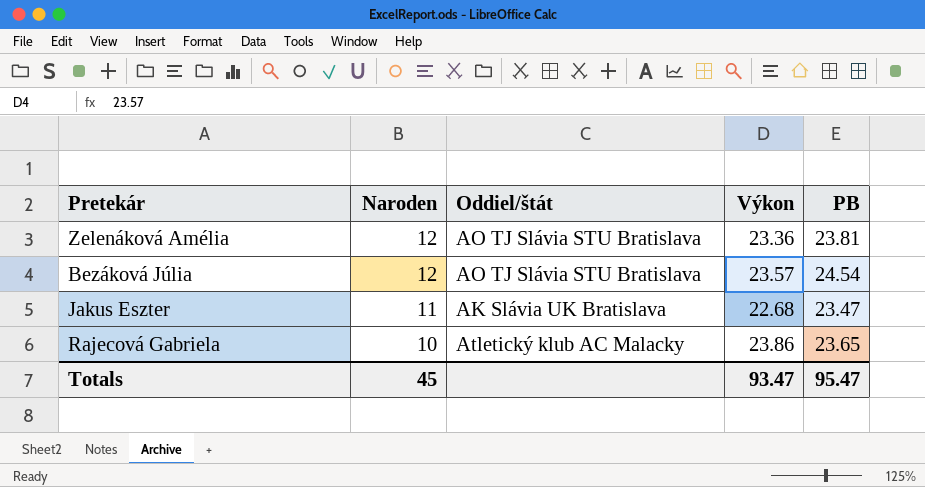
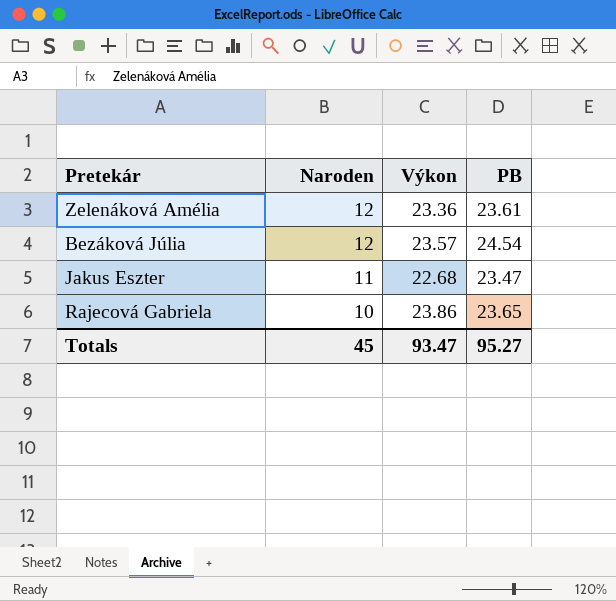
column Oddiel/štát | position: 3 -> none
Zelenáková Amélia | PB: 23.81 -> 23.61
Totals | PB: 95.47 -> 95.27

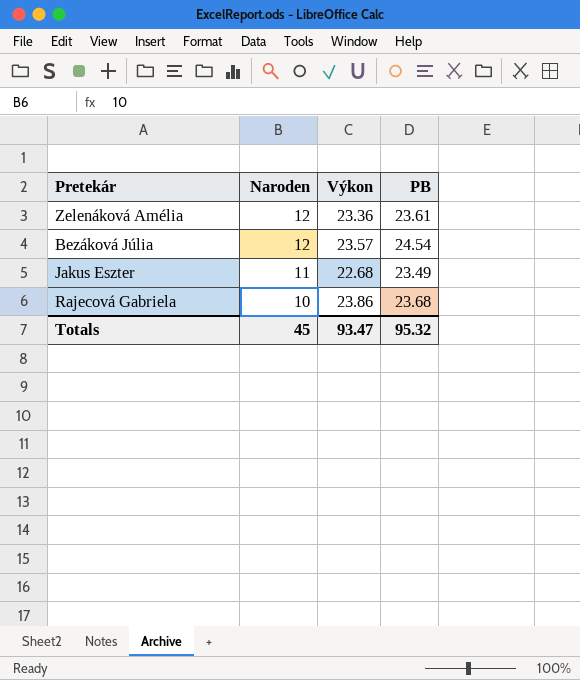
Jakus Eszter | PB: 23.47 -> 23.49
Rajecová Gabriela | PB: 23.65 -> 23.68
Totals | PB: 95.27 -> 95.32

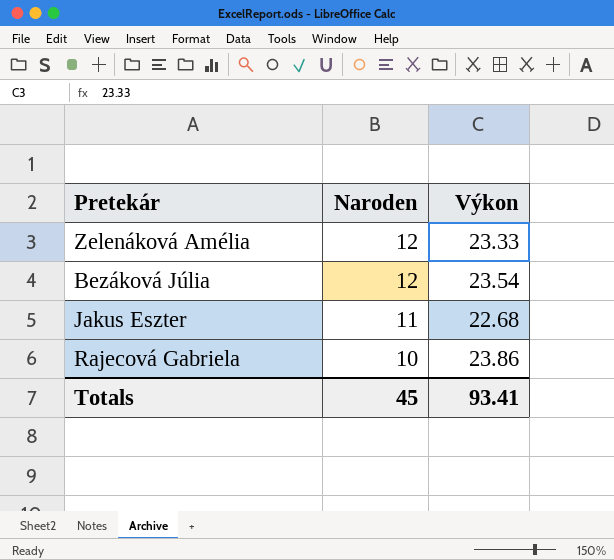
column PB | position: 4 -> none
Zelenáková Amélia | Výkon: 23.36 -> 23.33
Bezáková Júlia | Výkon: 23.57 -> 23.54
Totals | Výkon: 93.47 -> 93.41

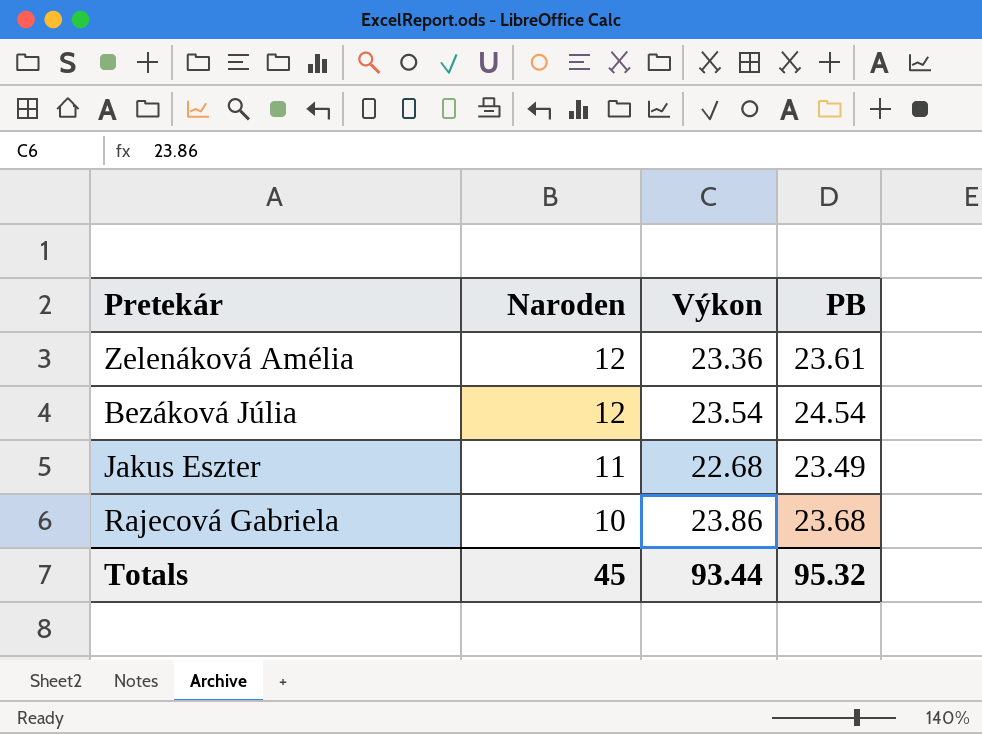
column PB | position: none -> 4
Zelenáková Amélia | Výkon: 23.33 -> 23.36
Totals | Výkon: 93.41 -> 93.44

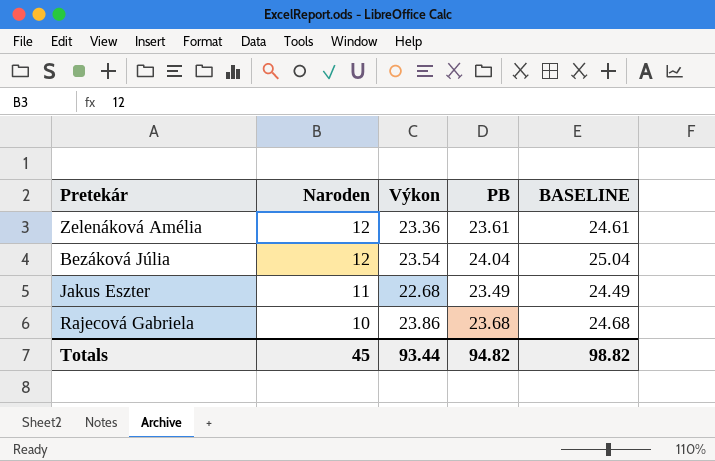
column BASELINE | formula: none -> [PB] + 1
Bezáková Júlia | PB: 24.54 -> 24.04
Totals | PB: 95.32 -> 94.82

